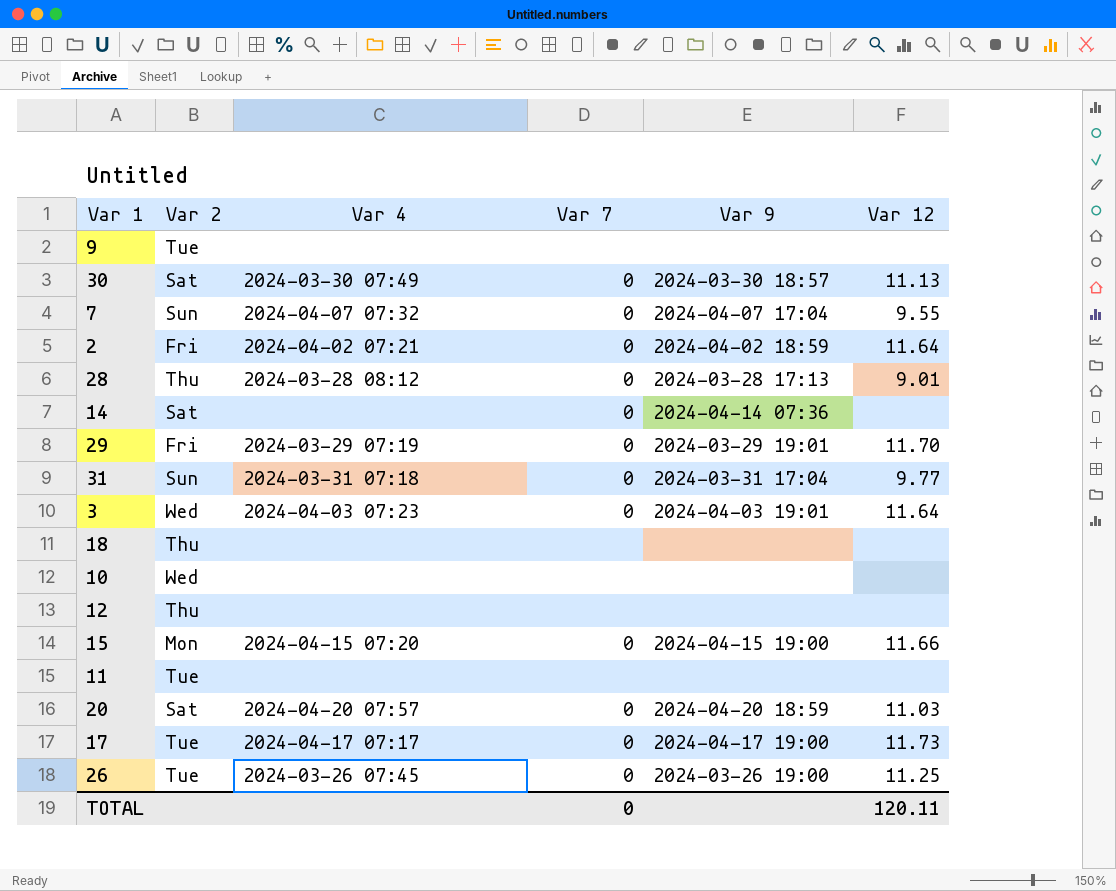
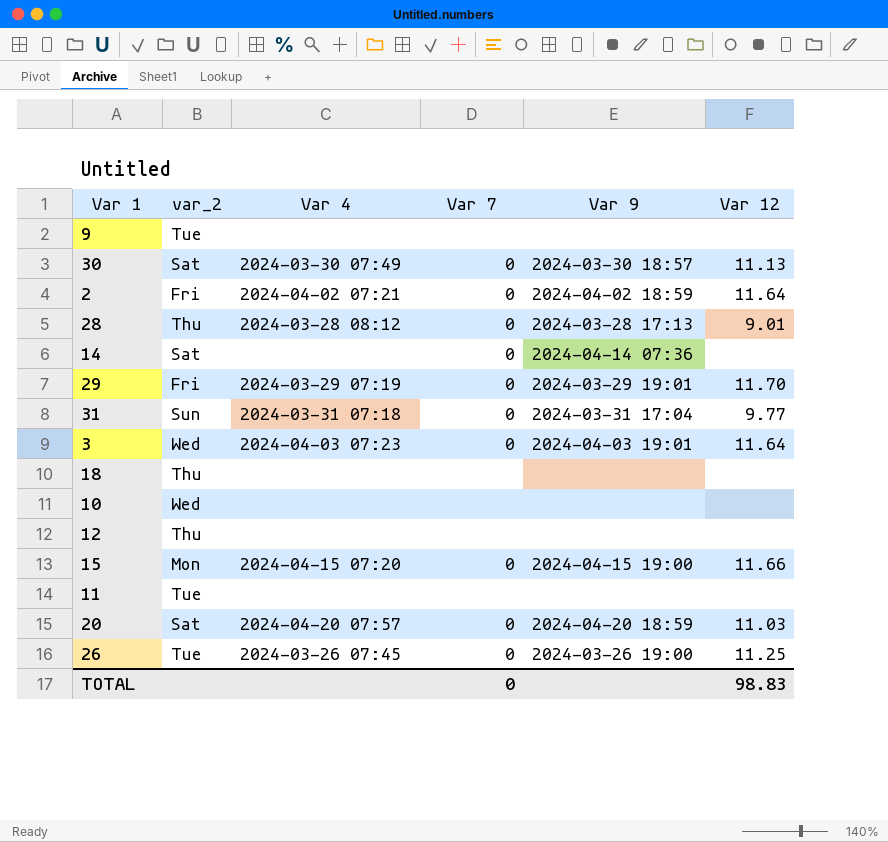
column name: Var 2 -> var_2
row 7: Sun | 2024-04-07 07:32 | 0 | 2024-04-07 17:04 | 9.55 -> none
row 17: Tue | 2024-04-17 07:17 | 0 | 2024-04-17 19:00 | 11.73 -> none
TOTAL | Var 12: 120.11 -> 98.83

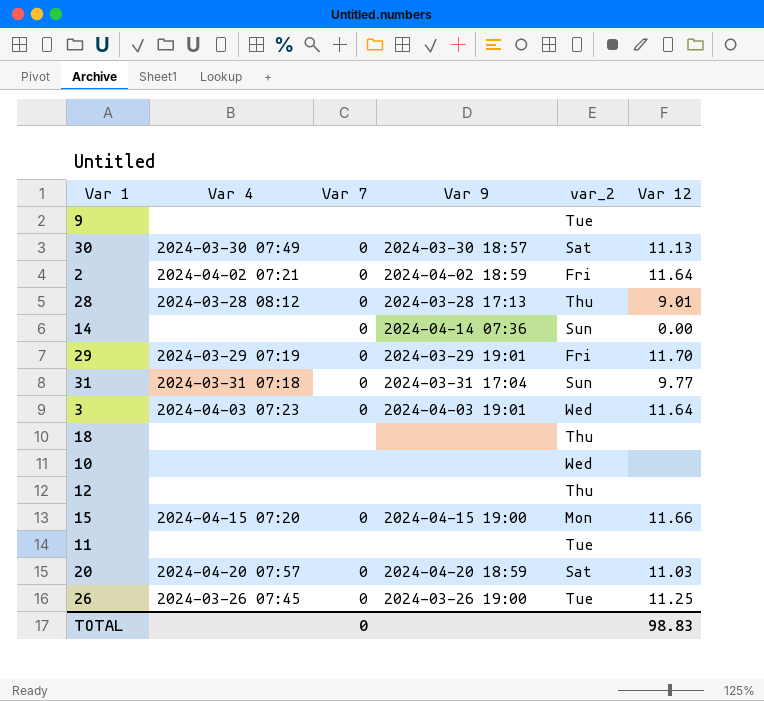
column var_2 | position: 2 -> 5
14 | var_2: Sat -> Sun
14 | Var 12: none -> 0.00

